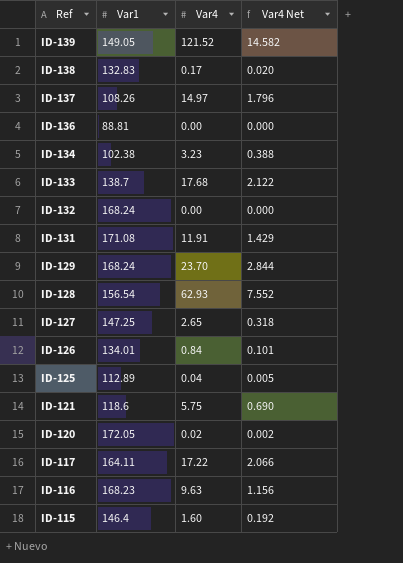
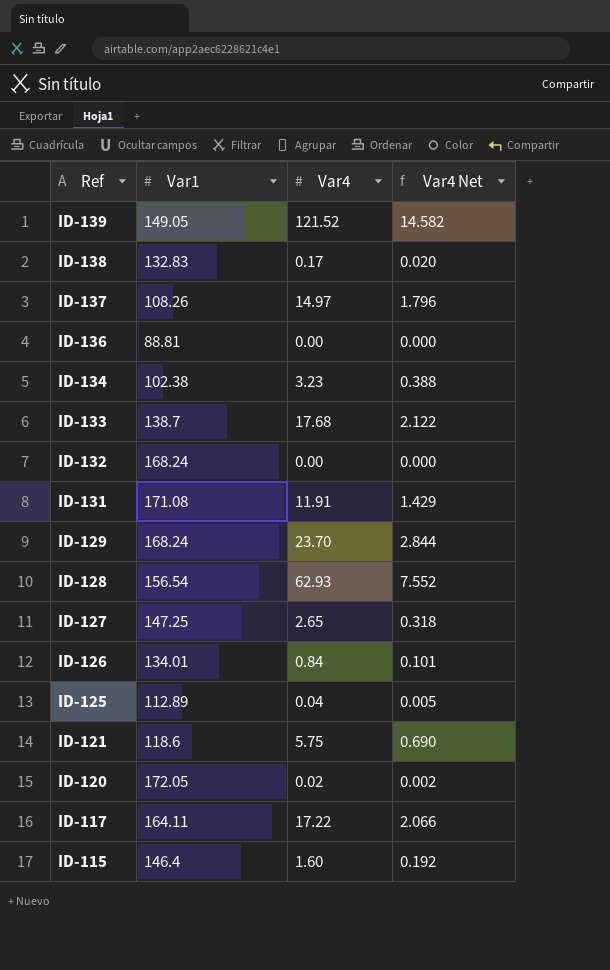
row ID-116: 168.23 | 9.63 | 1.156 -> none

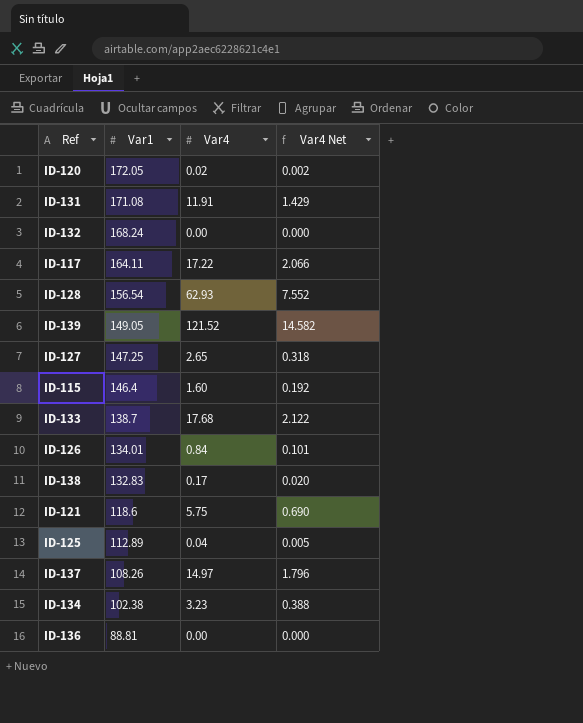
row order: Ref descending -> Var1 descending
row ID-129: 168.24 | 23.70 | 2.844 -> none

